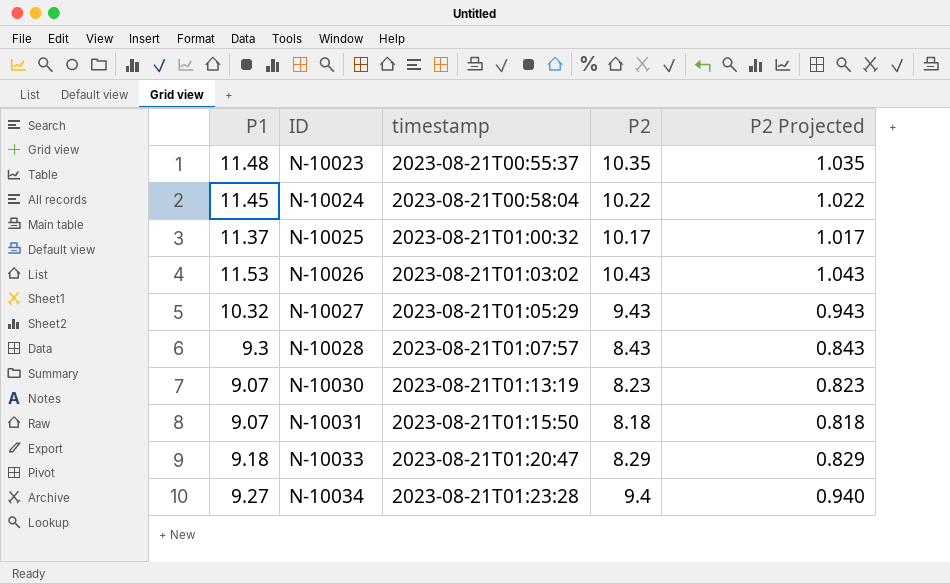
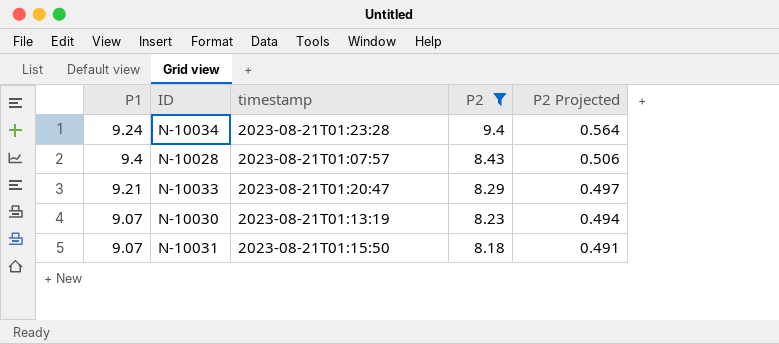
filter: none -> P2 <= 9.4
row order: ID ascending -> P2 descending
column P2 Projected | formula: [P2] * 0.1 -> [P2] * 0.06
N-10034 | P1: 9.27 -> 9.24
N-10028 | P1: 9.3 -> 9.4
N-10033 | P1: 9.18 -> 9.21

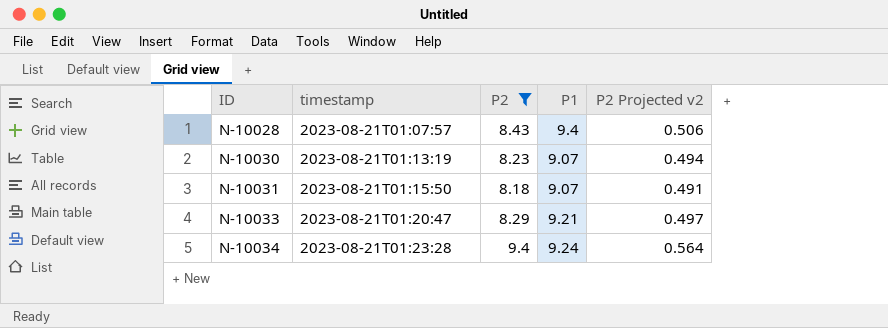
row order: P2 descending -> ID ascending
column P1 | position: 1 -> 4
column name: P2 Projected -> P2 Projected v2

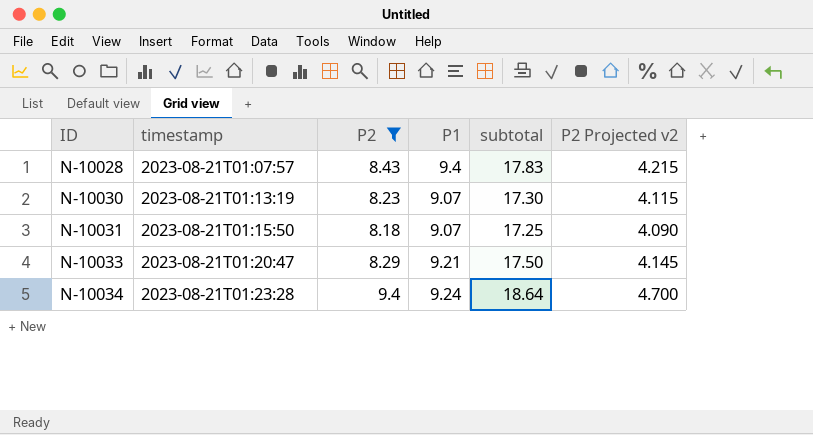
column subtotal | formula: none -> [P2] + [P1]
column P2 Projected v2 | formula: [P2] * 0.06 -> [P2] * 0.5

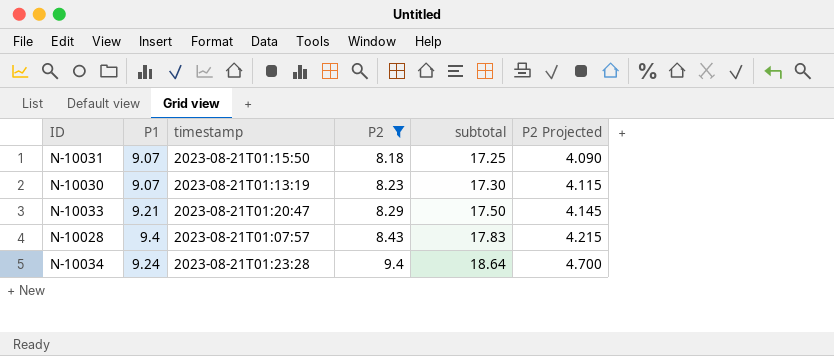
row order: ID ascending -> P2 ascending
column P1 | position: 4 -> 2
column name: P2 Projected v2 -> P2 Projected

